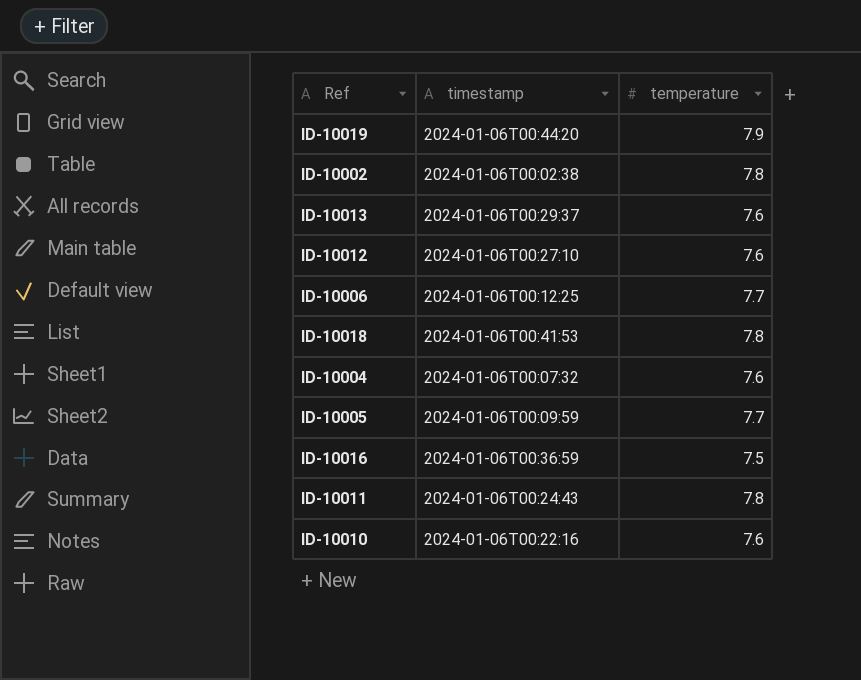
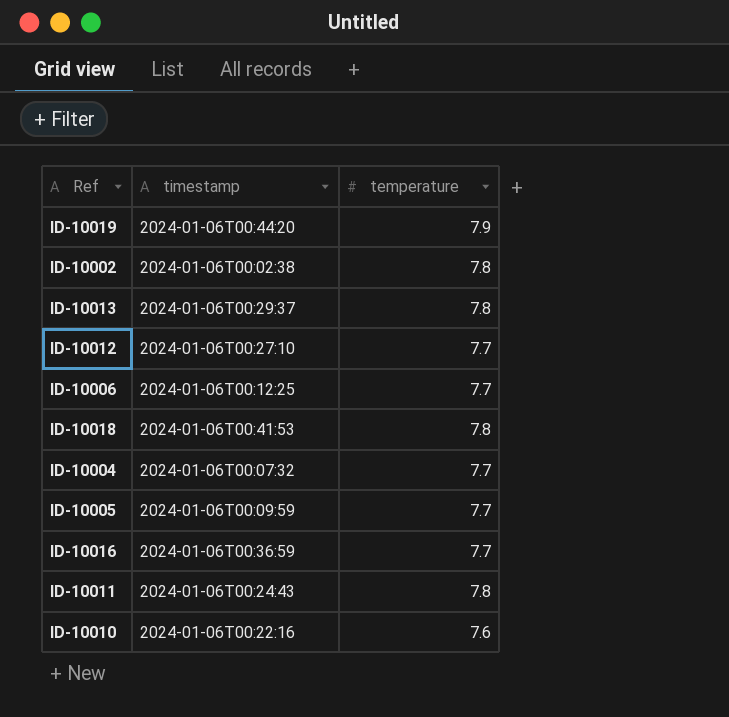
ID-10013 | temperature: 7.6 -> 7.8
ID-10012 | temperature: 7.6 -> 7.7
ID-10004 | temperature: 7.6 -> 7.7
ID-10016 | temperature: 7.5 -> 7.7

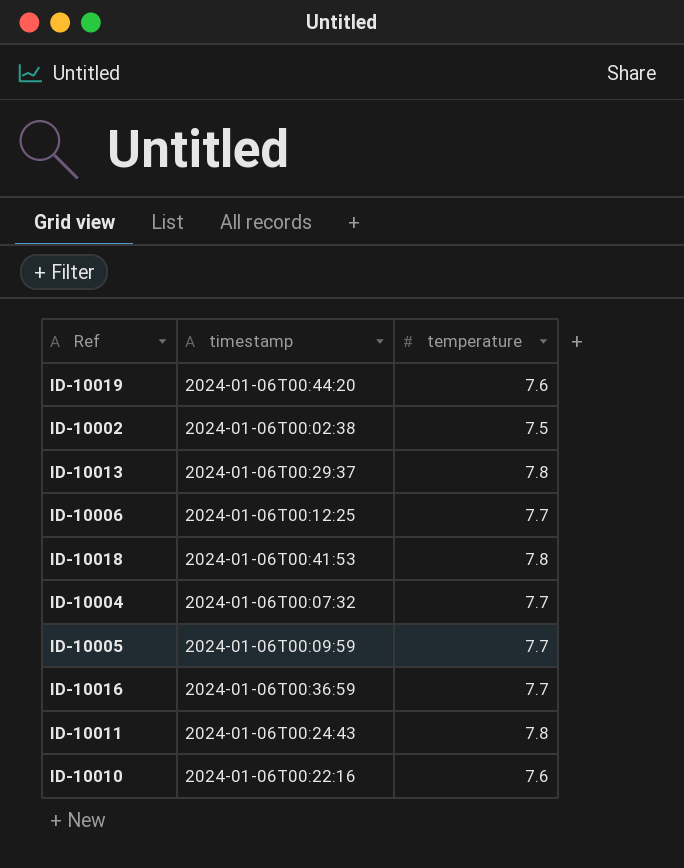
row ID-10012: 2024-01-06T00:27:10 | 7.7 -> none
ID-10019 | temperature: 7.9 -> 7.6
ID-10002 | temperature: 7.8 -> 7.5

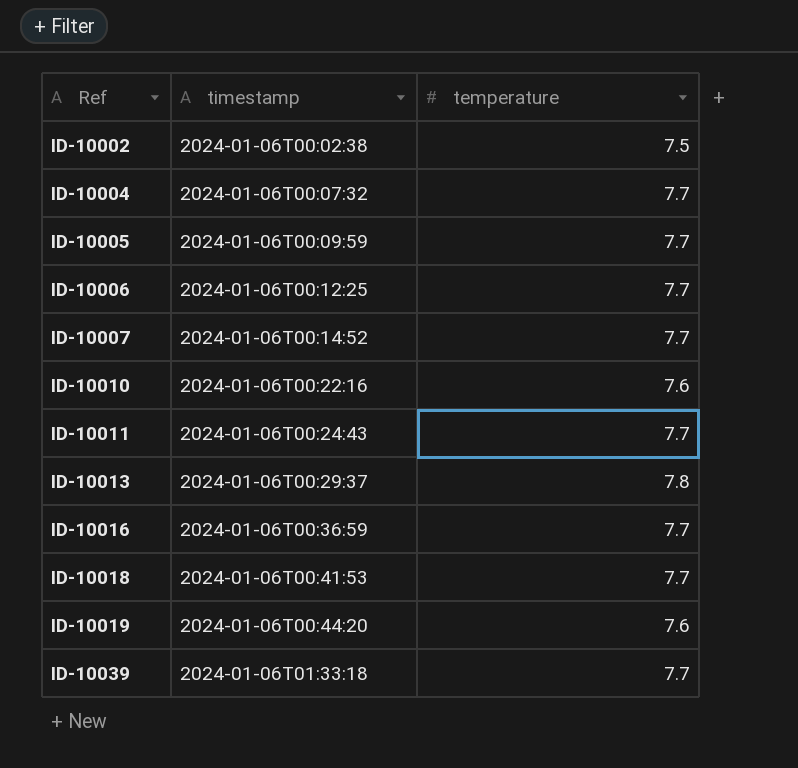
row order: none -> Ref ascending
row ID-10007: none -> 2024-01-06T00:14:52 | 7.7
ID-10011 | temperature: 7.8 -> 7.7
ID-10018 | temperature: 7.8 -> 7.7
row ID-10039: none -> 2024-01-06T01:33:18 | 7.7

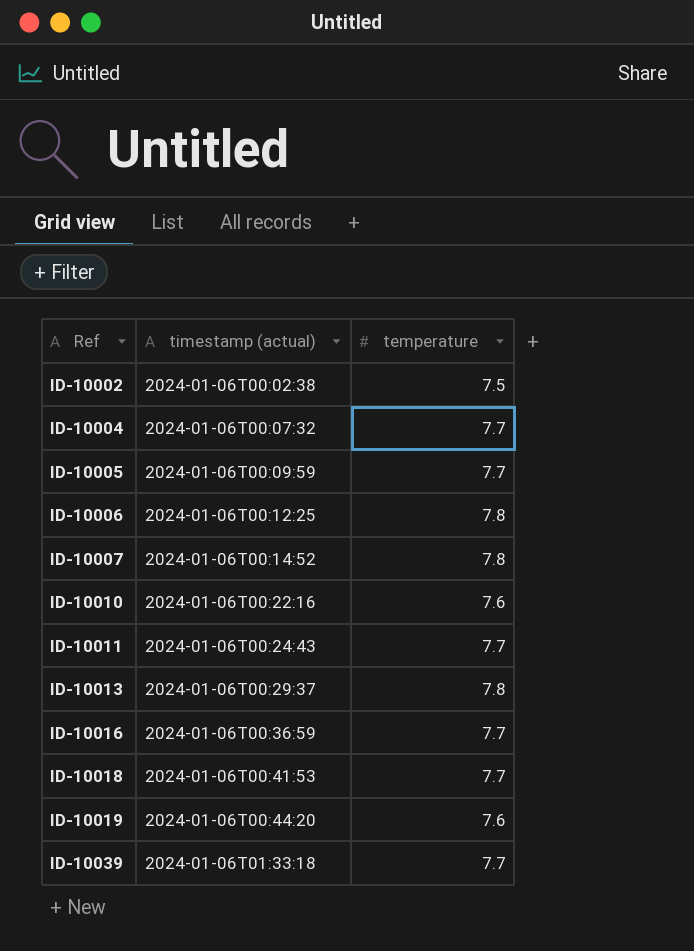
column name: timestamp -> timestamp (actual)
ID-10006 | temperature: 7.7 -> 7.8
ID-10007 | temperature: 7.7 -> 7.8

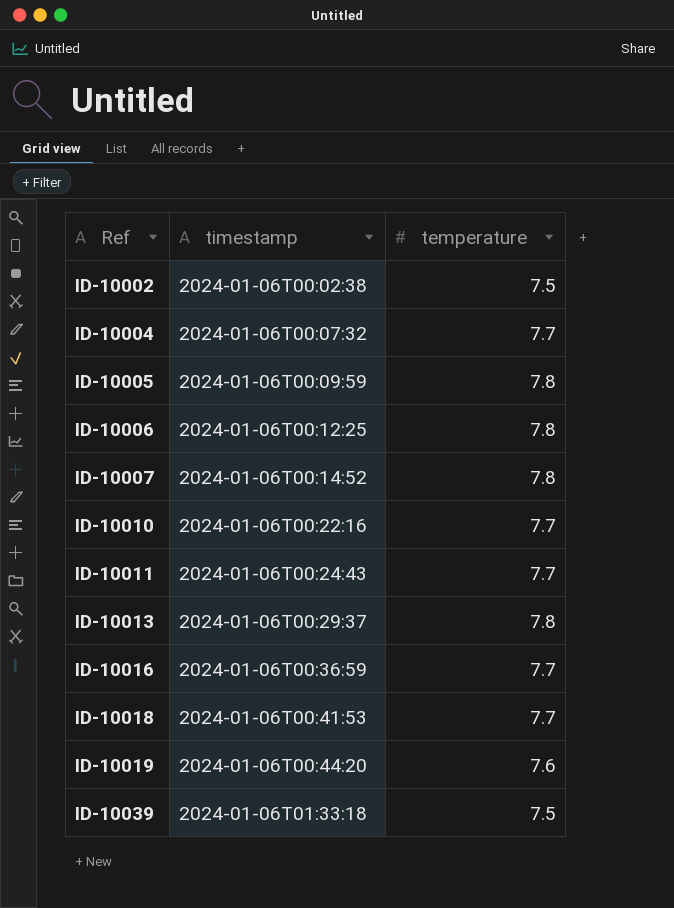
column name: timestamp (actual) -> timestamp
ID-10005 | temperature: 7.7 -> 7.8
ID-10010 | temperature: 7.6 -> 7.7
ID-10039 | temperature: 7.7 -> 7.5

